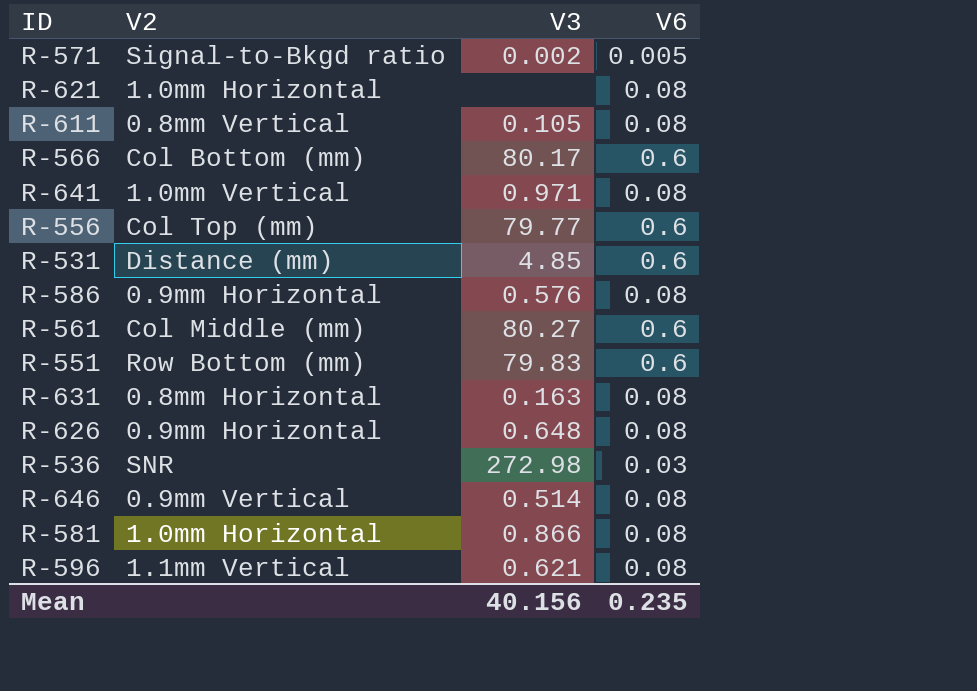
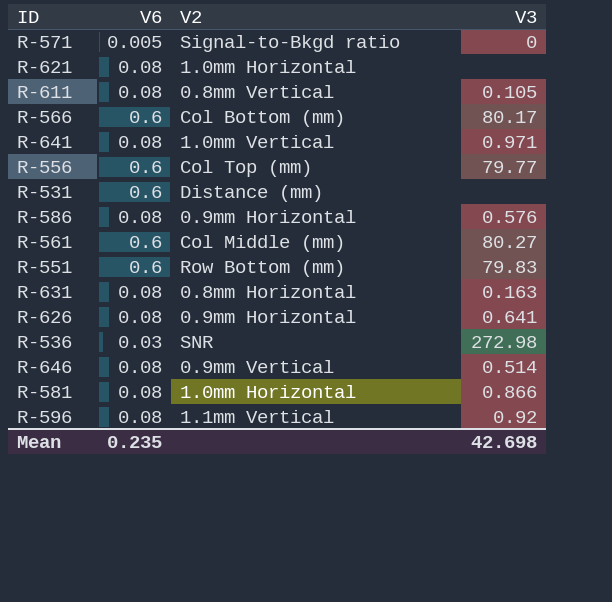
column V6 | position: 4 -> 2
R-571 | V3: 0.002 -> 0
R-531 | V3: 4.85 -> none
R-626 | V3: 0.648 -> 0.641
R-596 | V3: 0.621 -> 0.92
Mean | V3: 40.156 -> 42.698

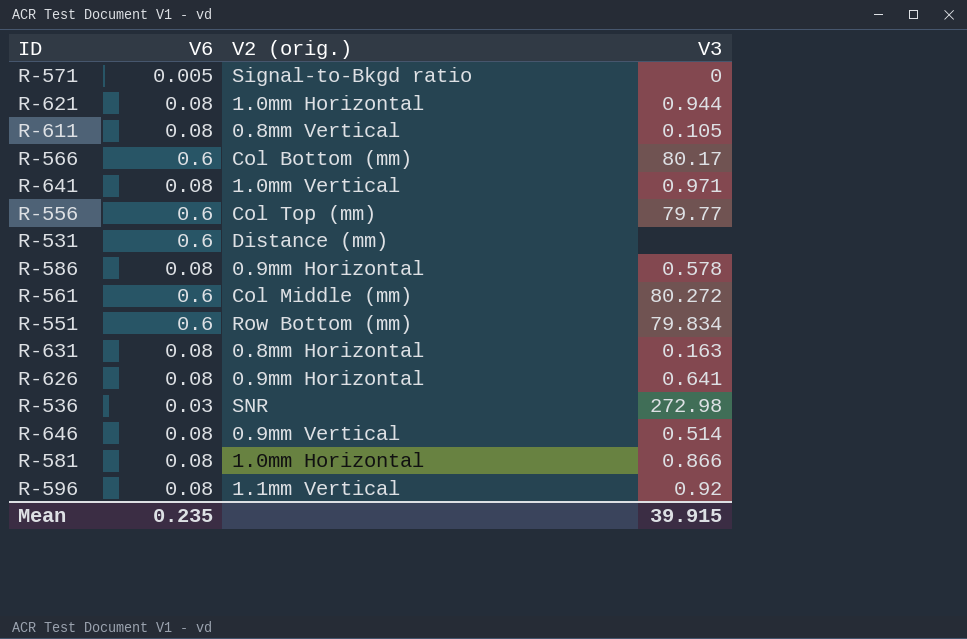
column name: V2 -> V2 (orig.)
R-621 | V3: none -> 0.944
R-586 | V3: 0.576 -> 0.578
R-561 | V3: 80.27 -> 80.272
R-551 | V3: 79.83 -> 79.834
Mean | V3: 42.698 -> 39.915

